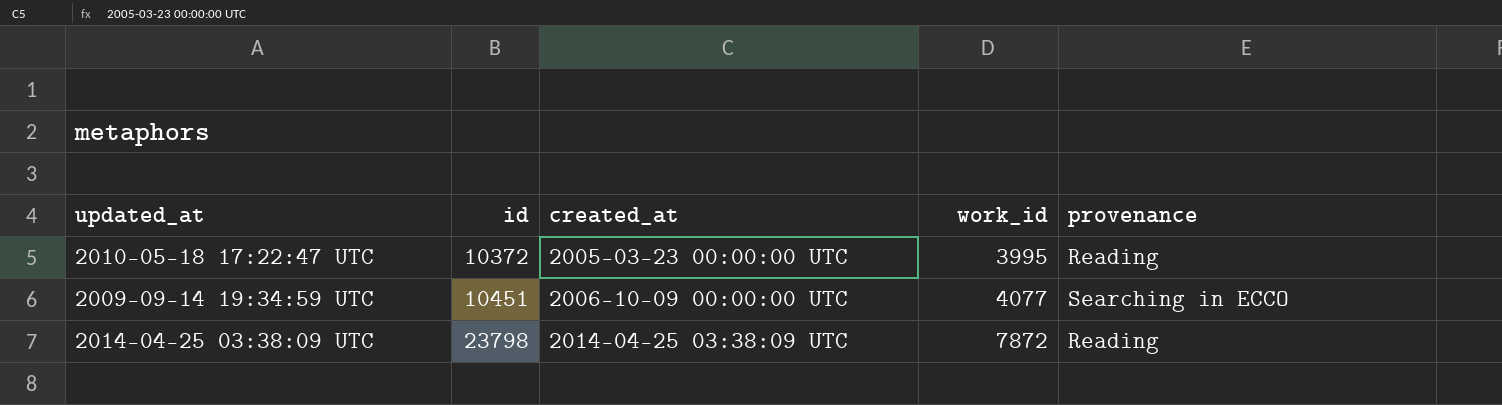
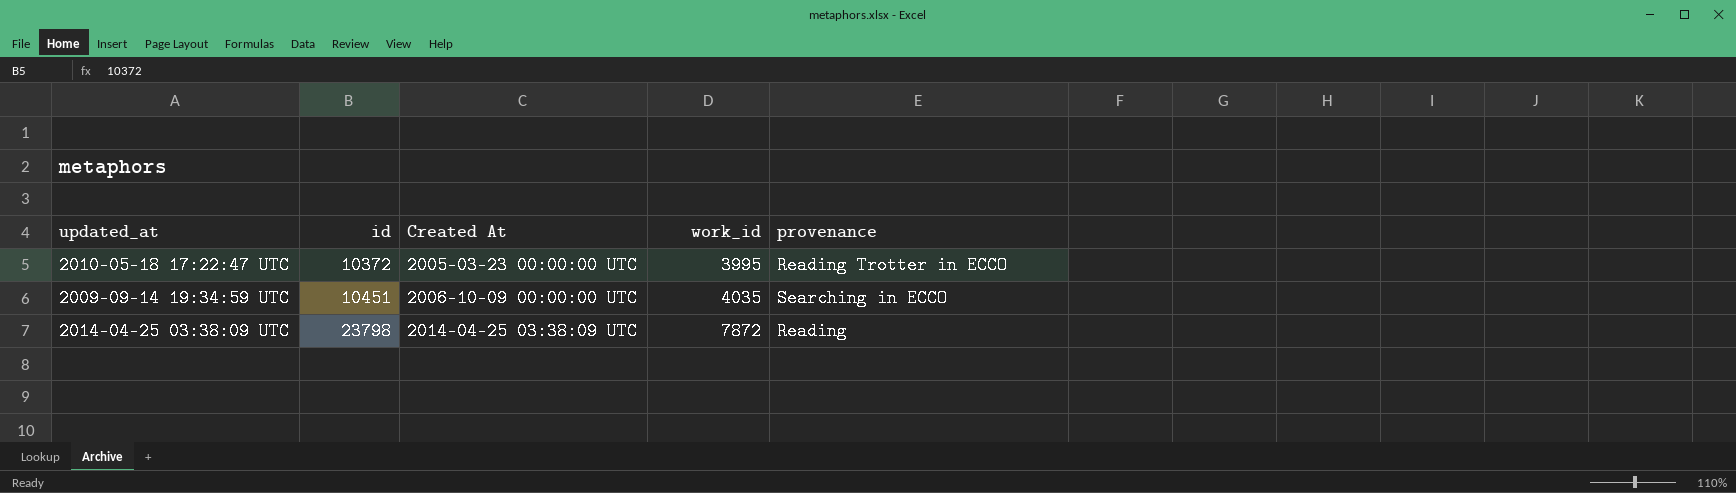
column name: created_at -> Created At
2010-05-18 17:22:47 UTC | provenance: Reading -> Reading Trotter in ECCO
2009-09-14 19:34:59 UTC | work_id: 4077 -> 4035

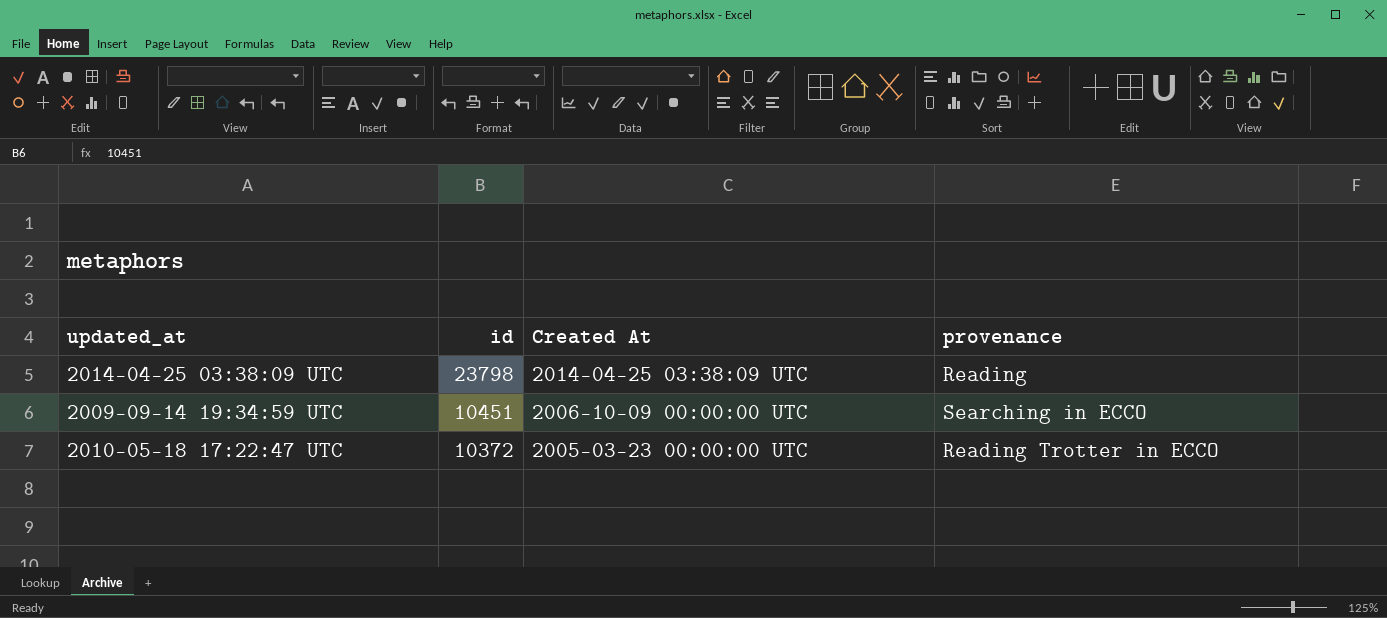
row order: id ascending -> id descending
column work_id | position: 4 -> none

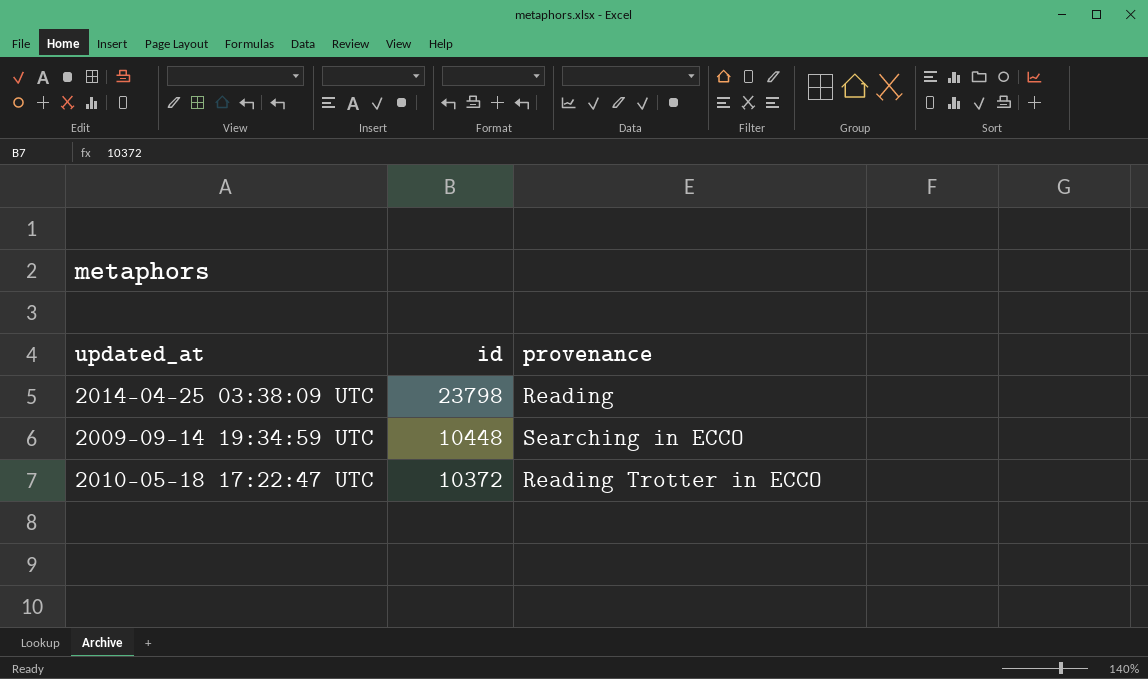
column Created At | position: 3 -> none
2009-09-14 19:34:59 UTC | id: 10451 -> 10448

